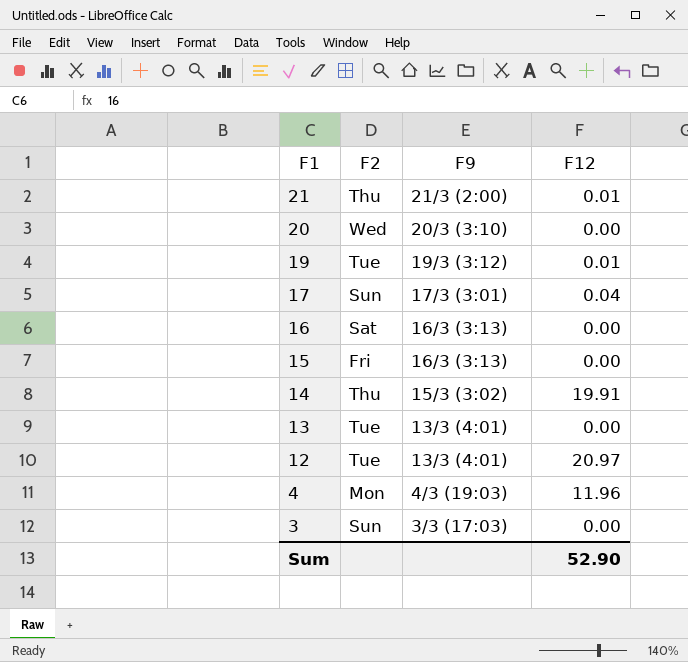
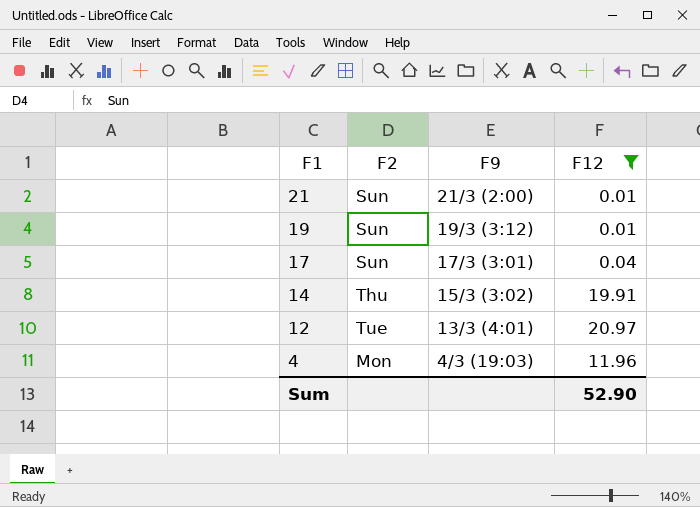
filter: none -> F12 != 0.00
21 | F2: Thu -> Sun
19 | F2: Tue -> Sun

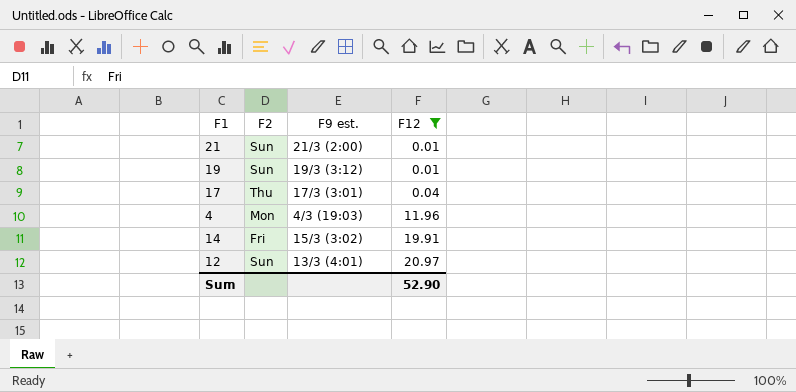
row order: F1 descending -> F12 ascending
column name: F9 -> F9 est.
17 | F2: Sun -> Thu
14 | F2: Thu -> Fri
12 | F2: Tue -> Sun

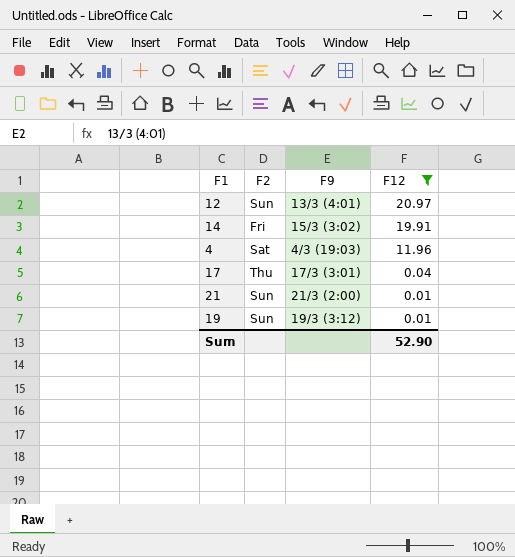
row order: F12 ascending -> F12 descending
column name: F9 est. -> F9
4 | F2: Mon -> Sat

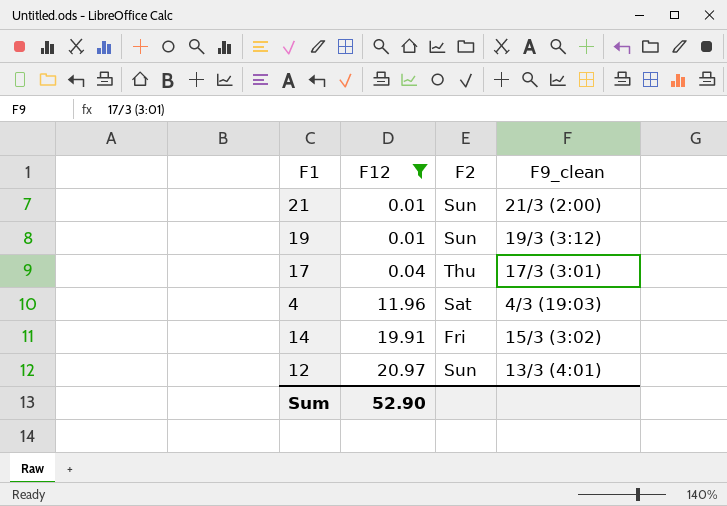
row order: F12 descending -> F12 ascending
column F12 | position: 4 -> 2
column name: F9 -> F9_clean

